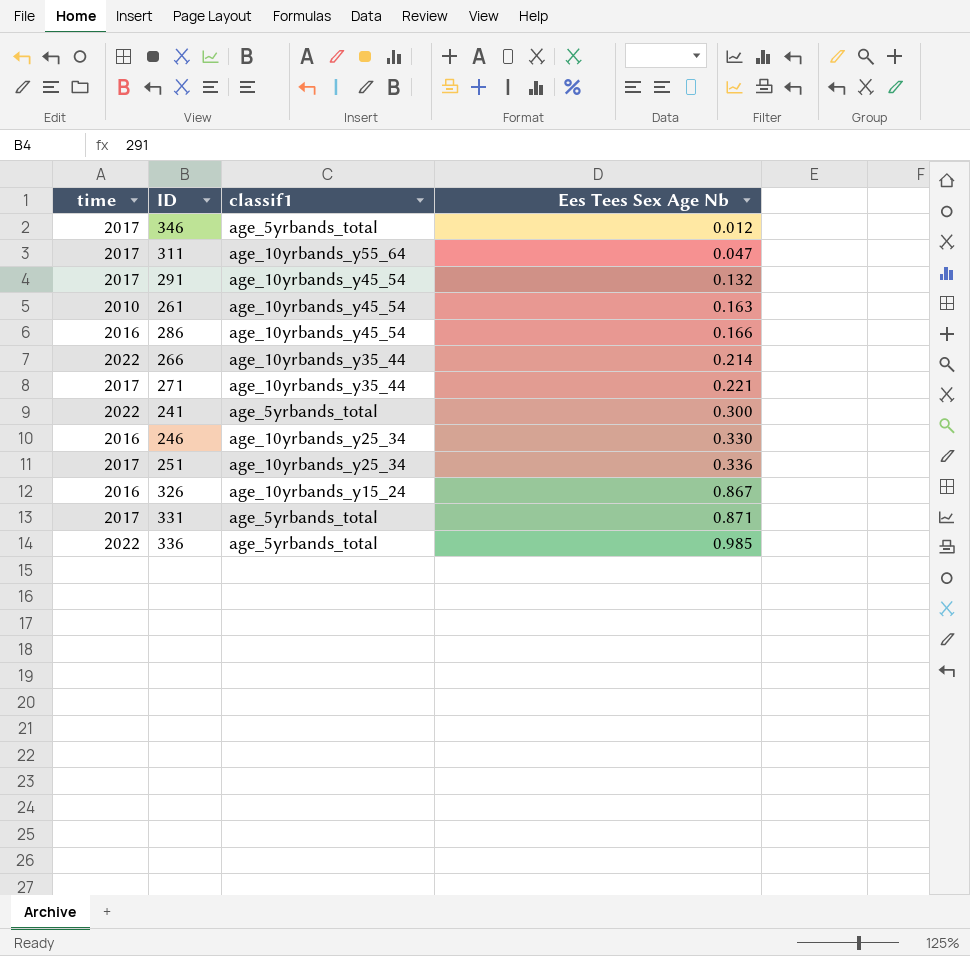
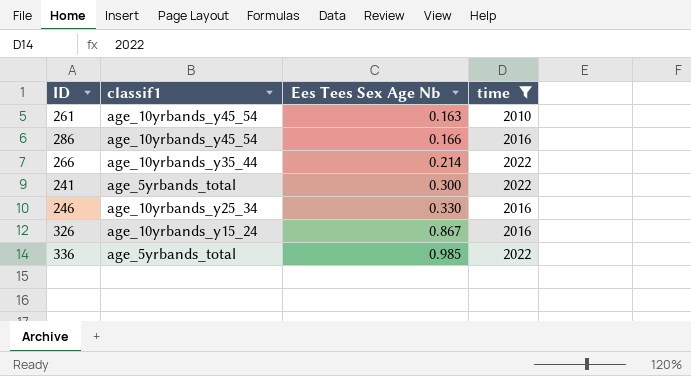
filter: none -> time != 2017
column time | position: 1 -> 4

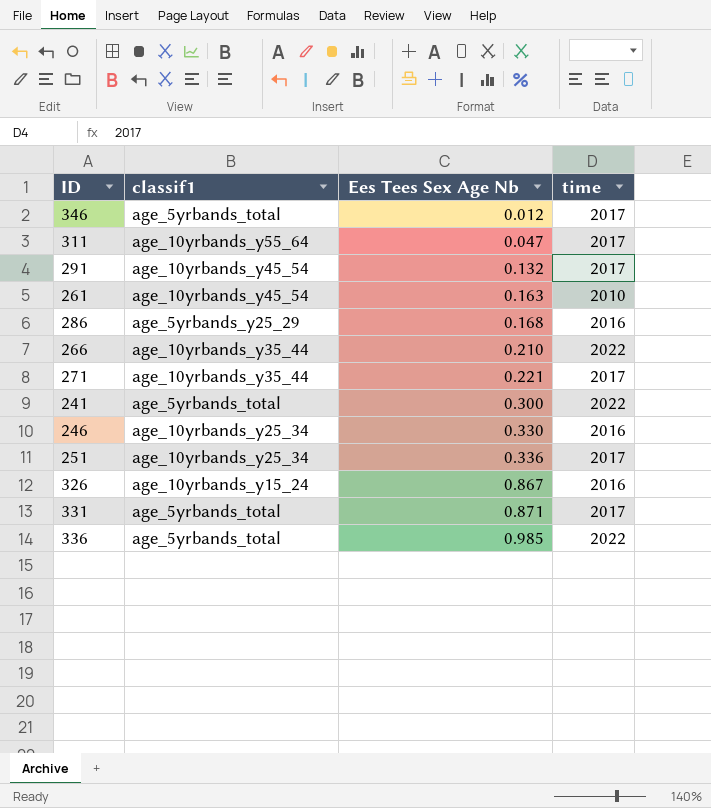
filter: time != 2017 -> none
286 | classif1: age_10yrbands_y45_54 -> age_5yrbands_y25_29
286 | Ees Tees Sex Age Nb: 0.166 -> 0.168
266 | Ees Tees Sex Age Nb: 0.214 -> 0.210

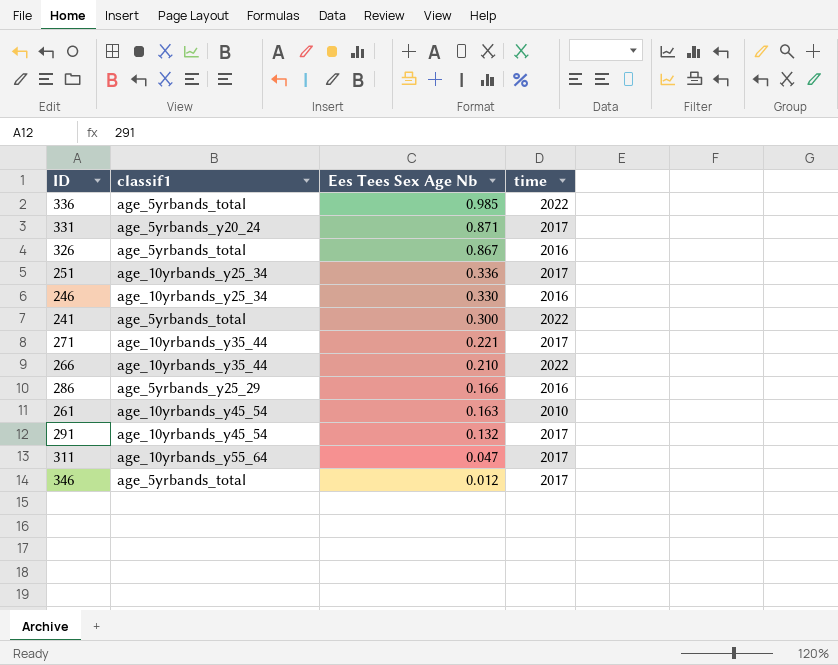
row order: Ees Tees Sex Age Nb ascending -> Ees Tees Sex Age Nb descending
331 | classif1: age_5yrbands_total -> age_5yrbands_y20_24
326 | classif1: age_10yrbands_y15_24 -> age_5yrbands_total
286 | Ees Tees Sex Age Nb: 0.168 -> 0.166

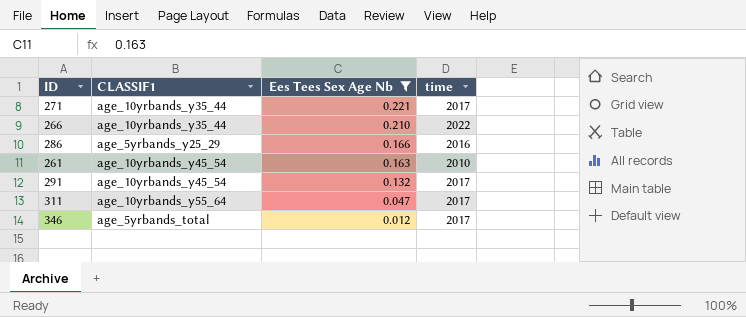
filter: none -> Ees Tees Sex Age Nb <= 0.221
column name: classif1 -> CLASSIF1

